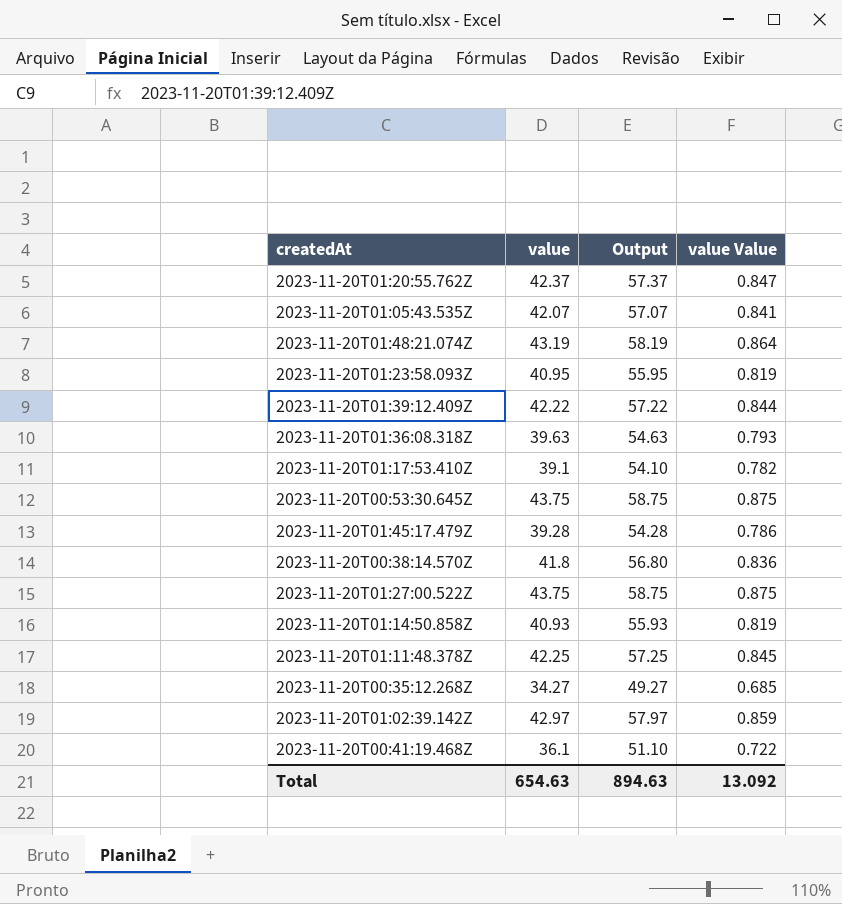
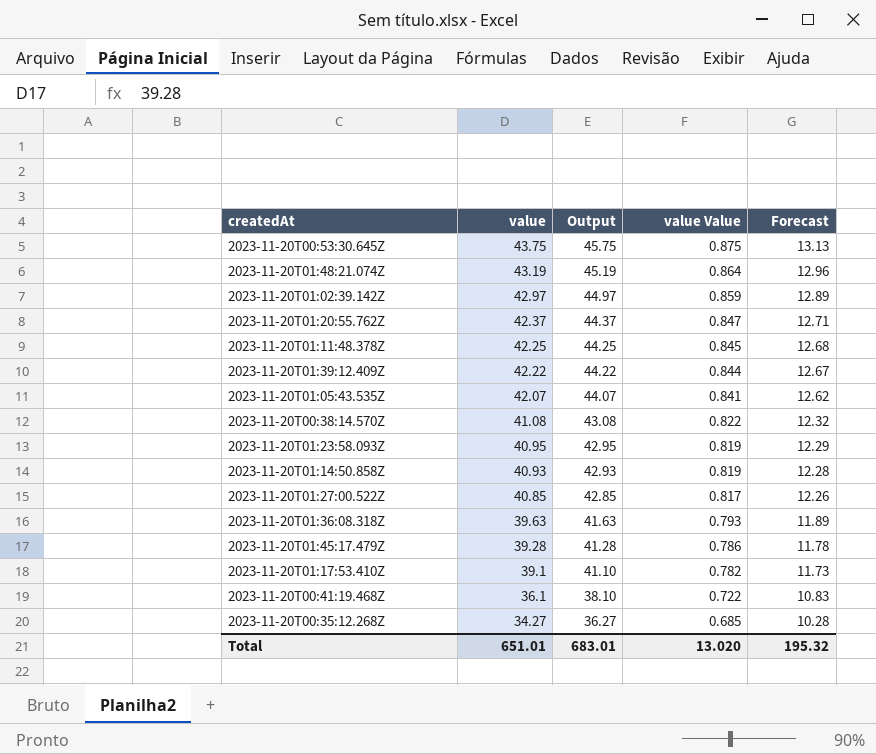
row order: none -> value descending
column Output | formula: [value] + 15 -> [value] + 2
column Forecast | formula: none -> [value] * 0.3
2023-11-20T00:38:14.570Z | value: 41.8 -> 41.08
2023-11-20T00:38:14.570Z | value Value: 0.836 -> 0.822
2023-11-20T01:27:00.522Z | value: 43.75 -> 40.85
2023-11-20T01:27:00.522Z | value Value: 0.875 -> 0.817
Total | value: 654.63 -> 651.01
Total | Output: 894.63 -> 683.01
Total | value Value: 13.092 -> 13.020

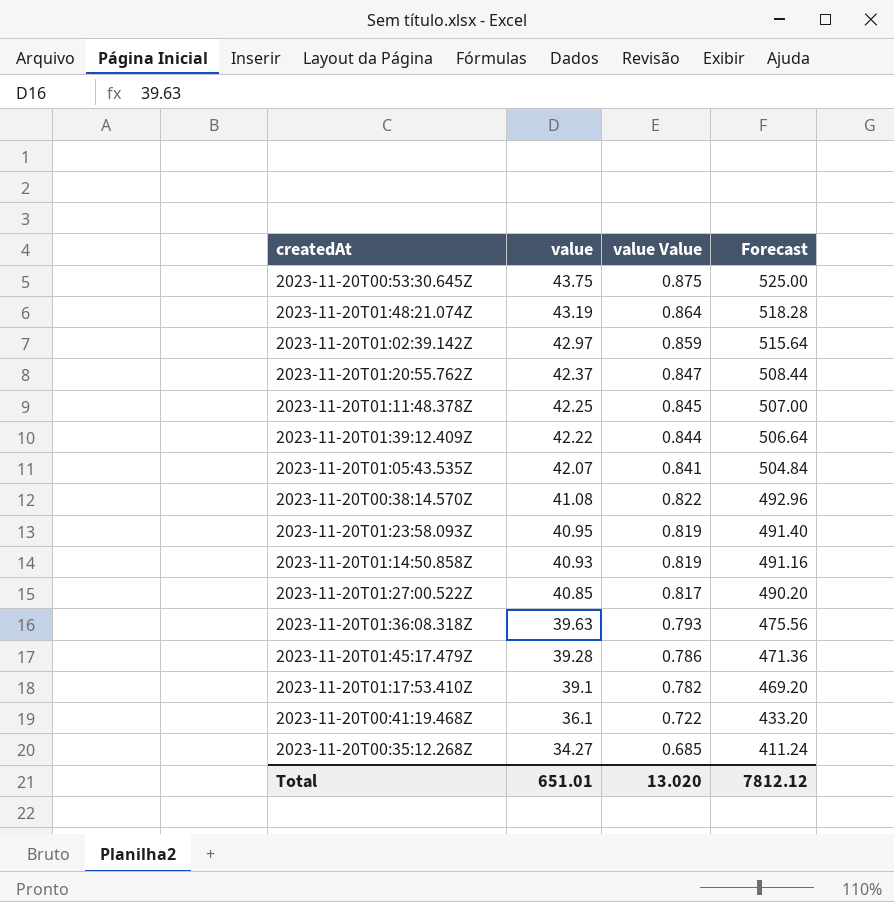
column Output | formula: [value] + 2 -> none
column Forecast | formula: [value] * 0.3 -> [value] * 12
Total | Forecast: 195.32 -> 7812.12

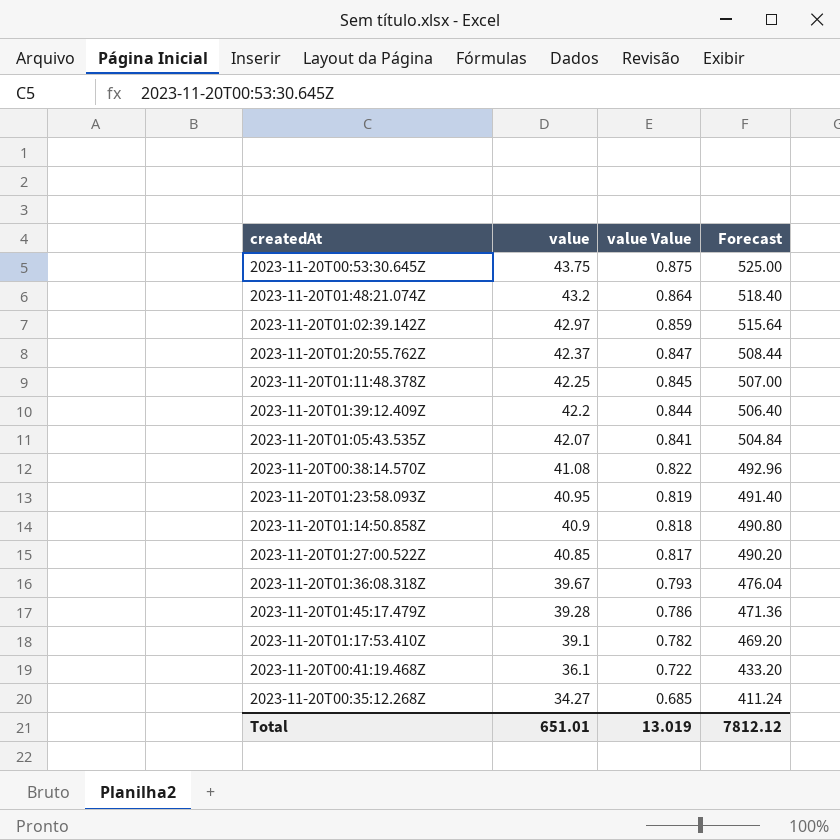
2023-11-20T01:48:21.074Z | value: 43.19 -> 43.2
2023-11-20T01:48:21.074Z | Forecast: 518.28 -> 518.40
2023-11-20T01:39:12.409Z | value: 42.22 -> 42.2
2023-11-20T01:39:12.409Z | Forecast: 506.64 -> 506.40
2023-11-20T01:14:50.858Z | value: 40.93 -> 40.9
2023-11-20T01:14:50.858Z | value Value: 0.819 -> 0.818
2023-11-20T01:14:50.858Z | Forecast: 491.16 -> 490.80
2023-11-20T01:36:08.318Z | value: 39.63 -> 39.67
2023-11-20T01:36:08.318Z | Forecast: 475.56 -> 476.04
Total | value Value: 13.020 -> 13.019

